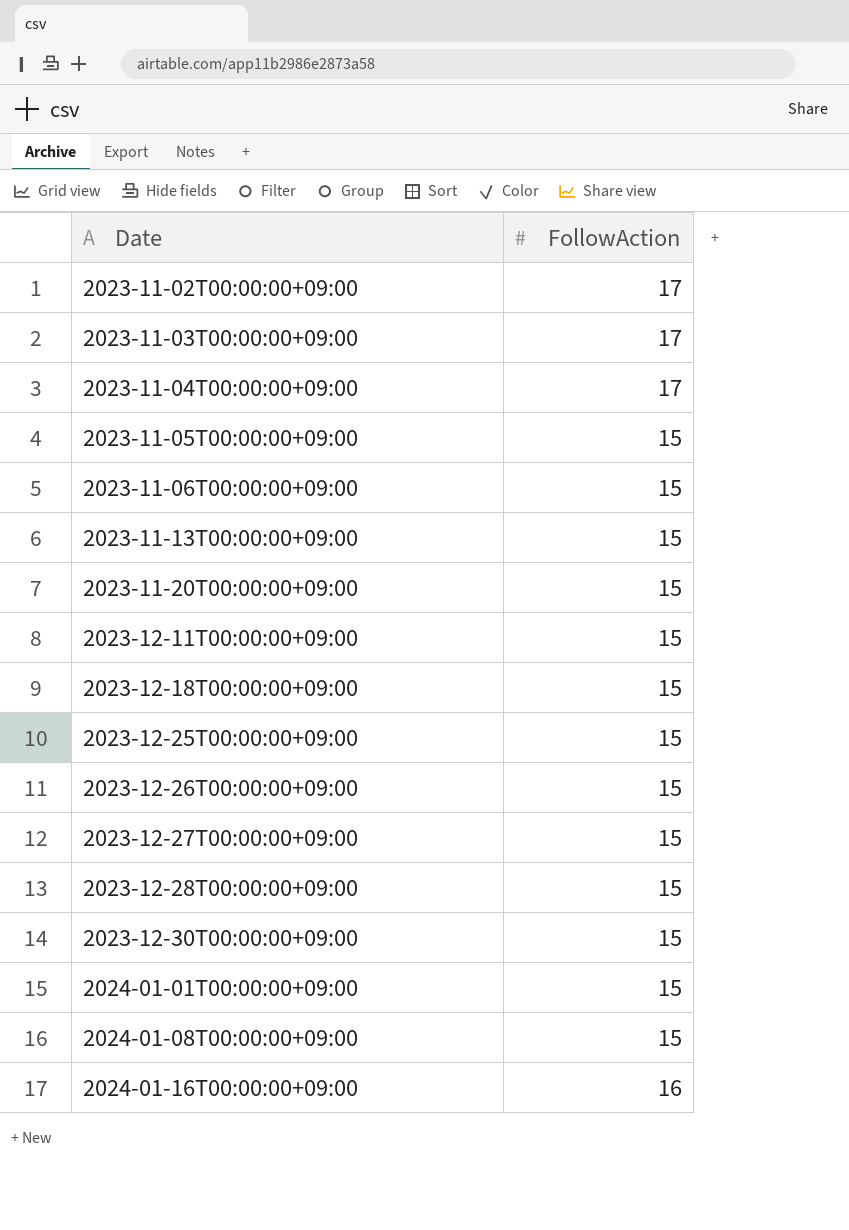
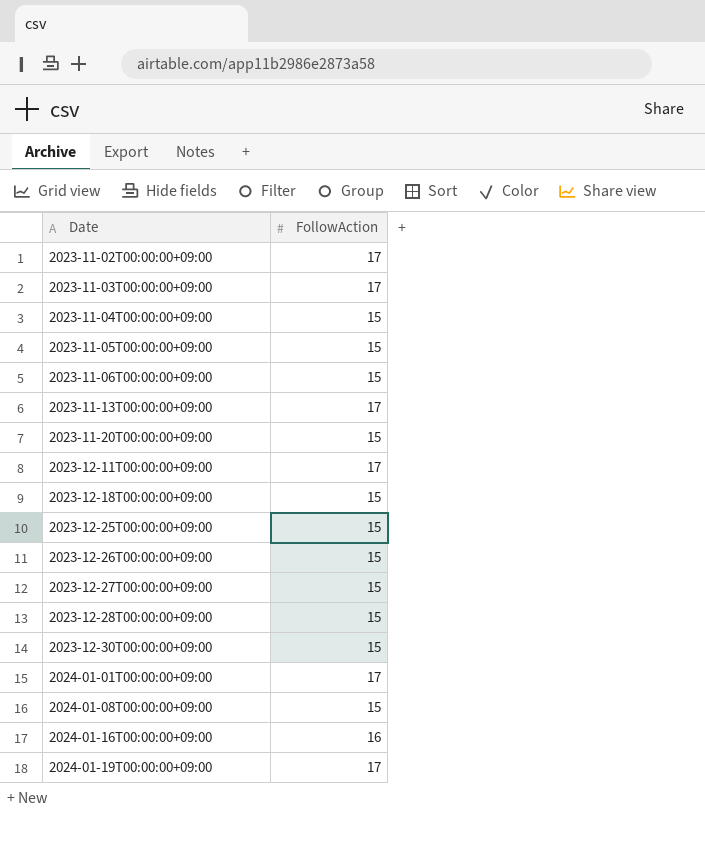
2023-11-04T00:00:00+09:00 | FollowAction: 17 -> 15
2023-11-13T00:00:00+09:00 | FollowAction: 15 -> 17
2023-12-11T00:00:00+09:00 | FollowAction: 15 -> 17
2024-01-01T00:00:00+09:00 | FollowAction: 15 -> 17
row 2024-01-19T00:00:00+09:00: none -> 17

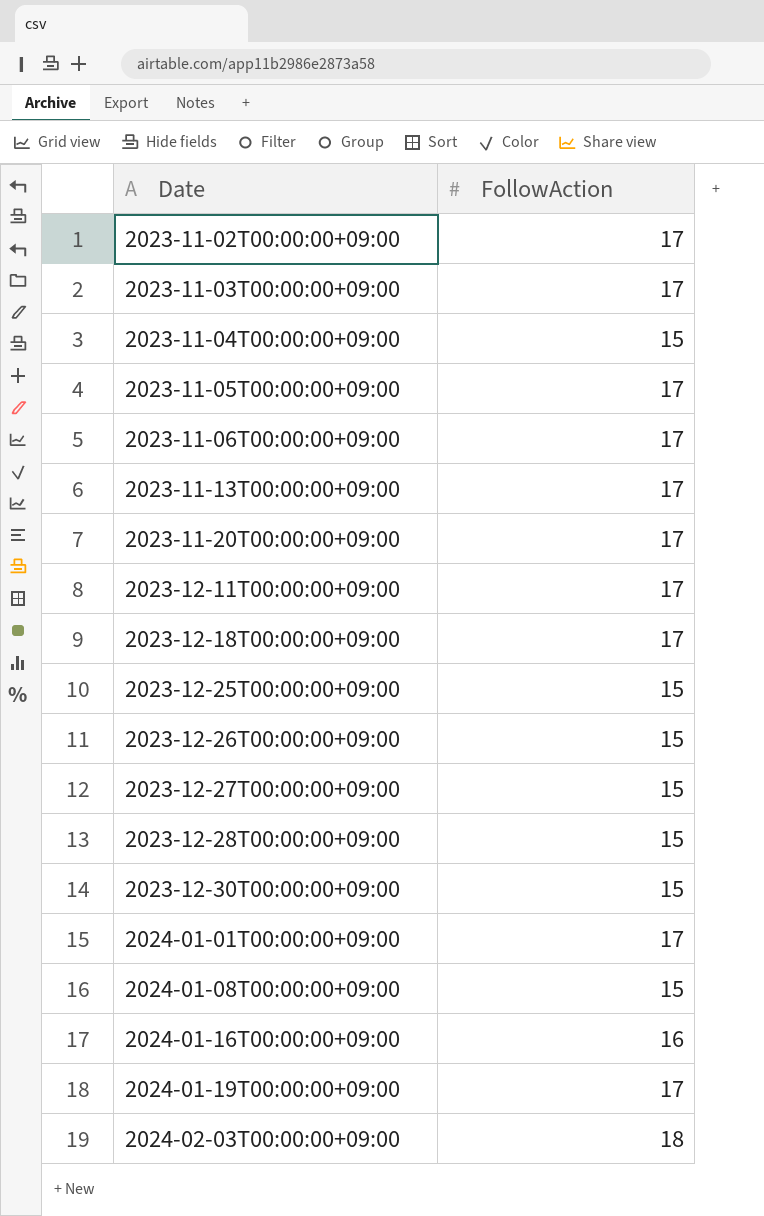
2023-11-05T00:00:00+09:00 | FollowAction: 15 -> 17
2023-11-06T00:00:00+09:00 | FollowAction: 15 -> 17
2023-11-20T00:00:00+09:00 | FollowAction: 15 -> 17
2023-12-18T00:00:00+09:00 | FollowAction: 15 -> 17
row 2024-02-03T00:00:00+09:00: none -> 18

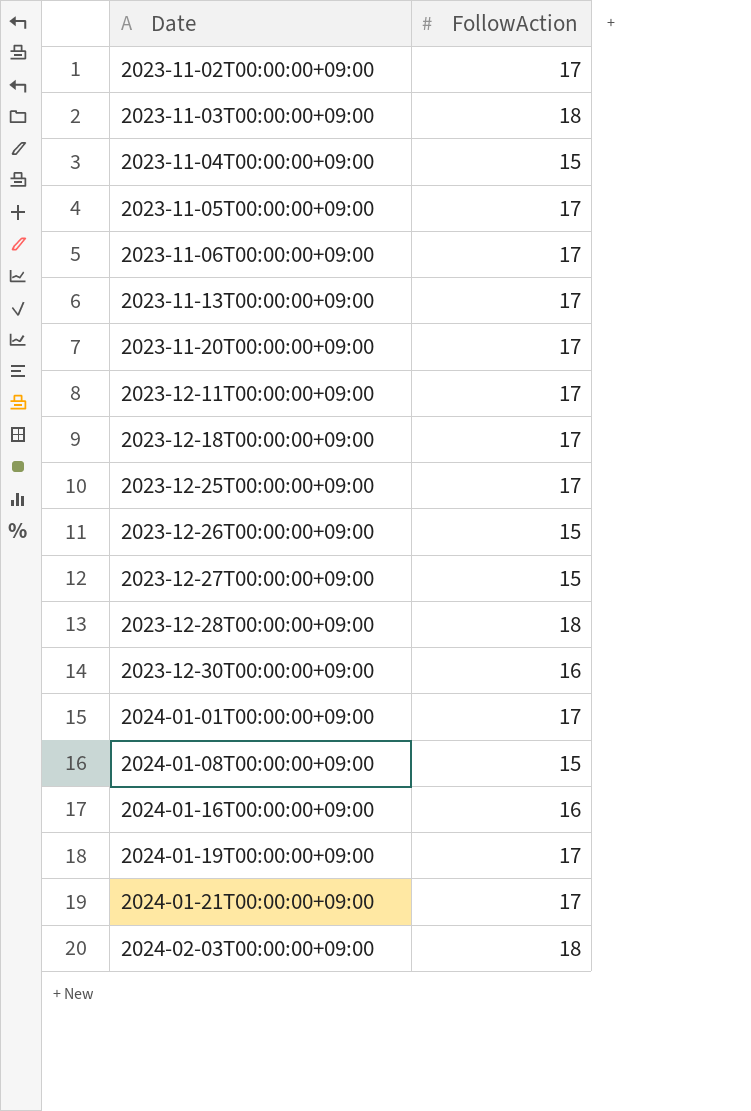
2023-11-03T00:00:00+09:00 | FollowAction: 17 -> 18
2023-12-25T00:00:00+09:00 | FollowAction: 15 -> 17
2023-12-28T00:00:00+09:00 | FollowAction: 15 -> 18
2023-12-30T00:00:00+09:00 | FollowAction: 15 -> 16
row 2024-01-21T00:00:00+09:00: none -> 17

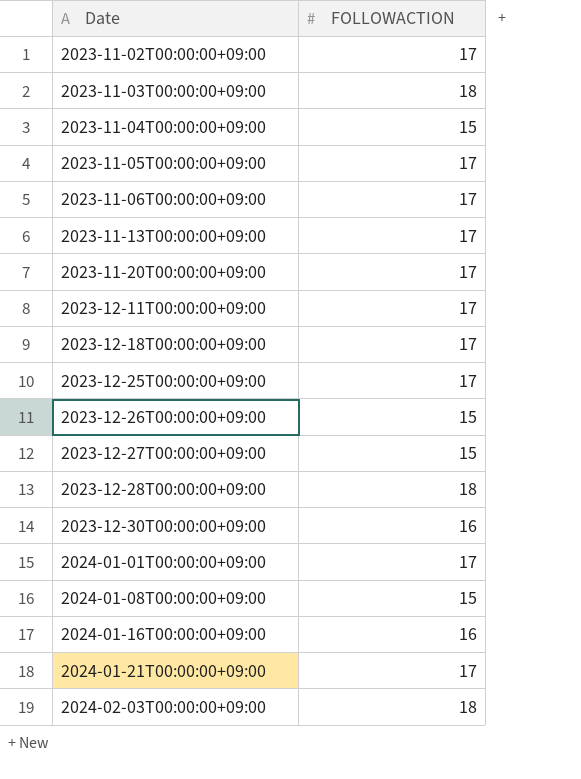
column name: FollowAction -> FOLLOWACTION
row 2024-01-19T00:00:00+09:00: 17 -> none

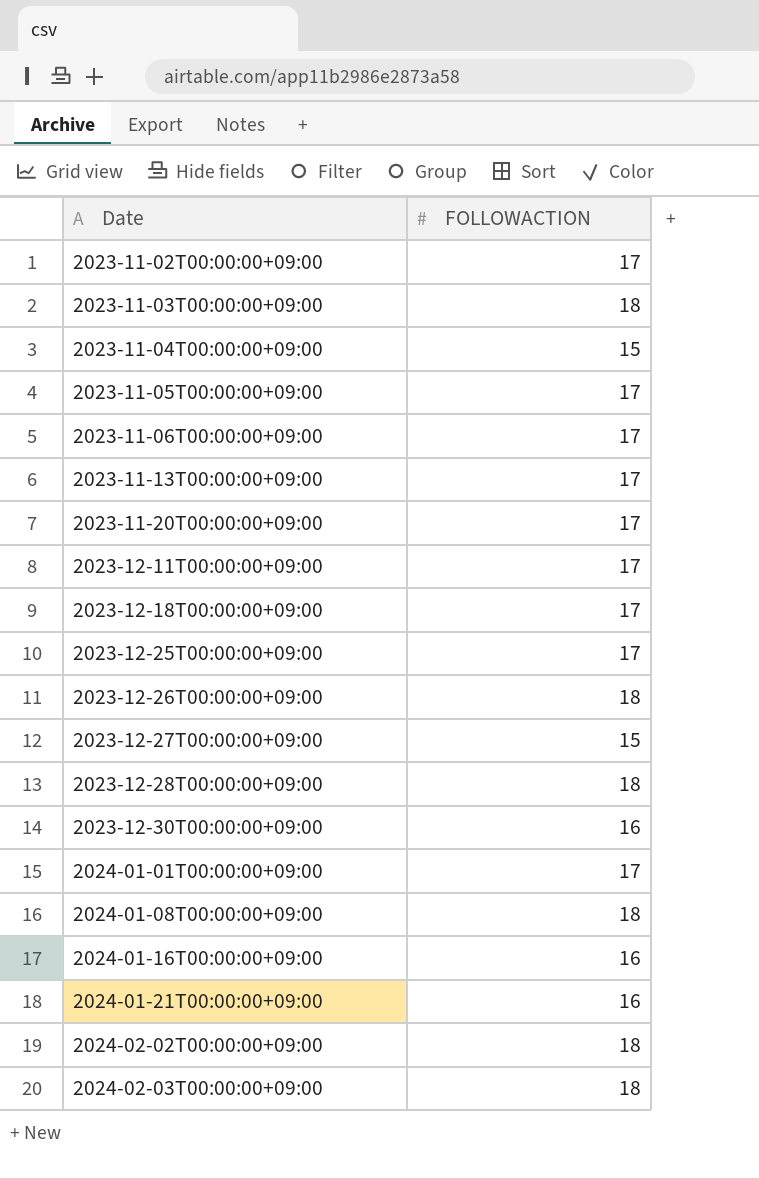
2023-12-26T00:00:00+09:00 | FOLLOWACTION: 15 -> 18
2024-01-08T00:00:00+09:00 | FOLLOWACTION: 15 -> 18
2024-01-21T00:00:00+09:00 | FOLLOWACTION: 17 -> 16
row 2024-02-02T00:00:00+09:00: none -> 18

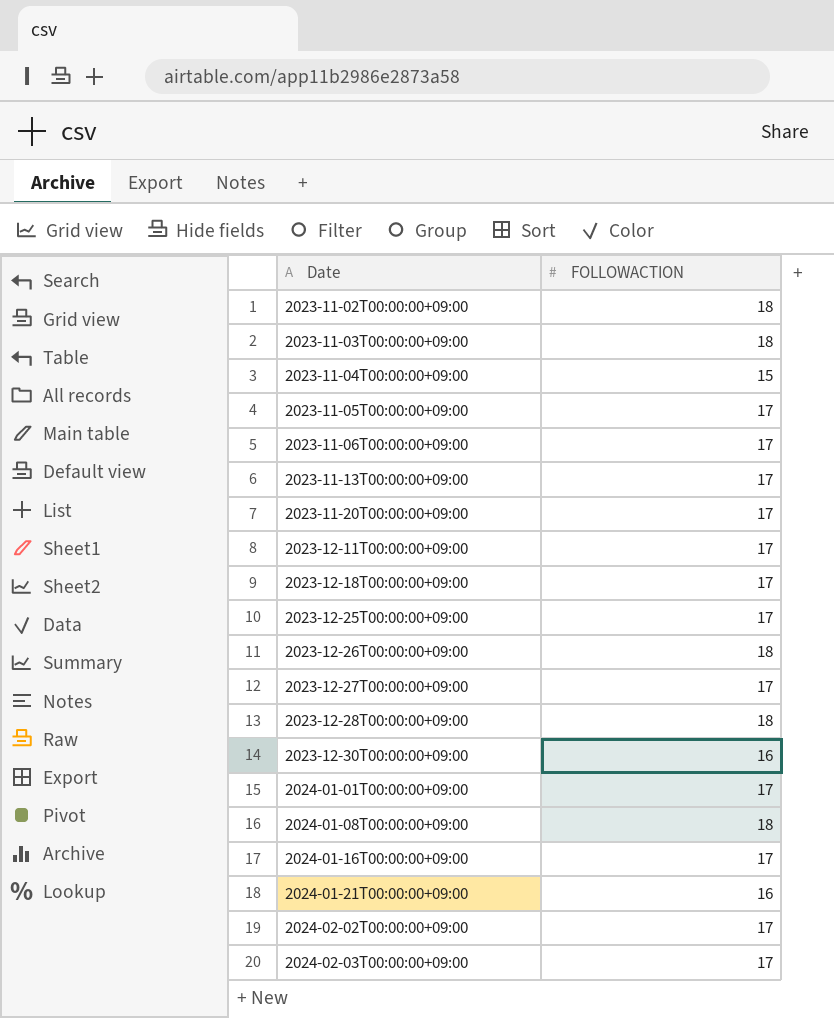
2023-11-02T00:00:00+09:00 | FOLLOWACTION: 17 -> 18
2023-12-27T00:00:00+09:00 | FOLLOWACTION: 15 -> 17
2024-01-16T00:00:00+09:00 | FOLLOWACTION: 16 -> 17
2024-02-02T00:00:00+09:00 | FOLLOWACTION: 18 -> 17
2024-02-03T00:00:00+09:00 | FOLLOWACTION: 18 -> 17

